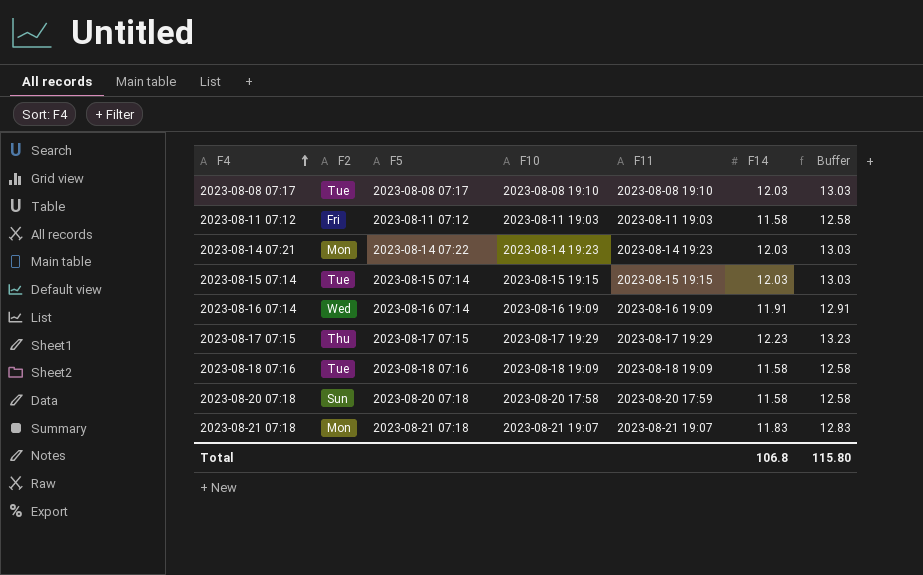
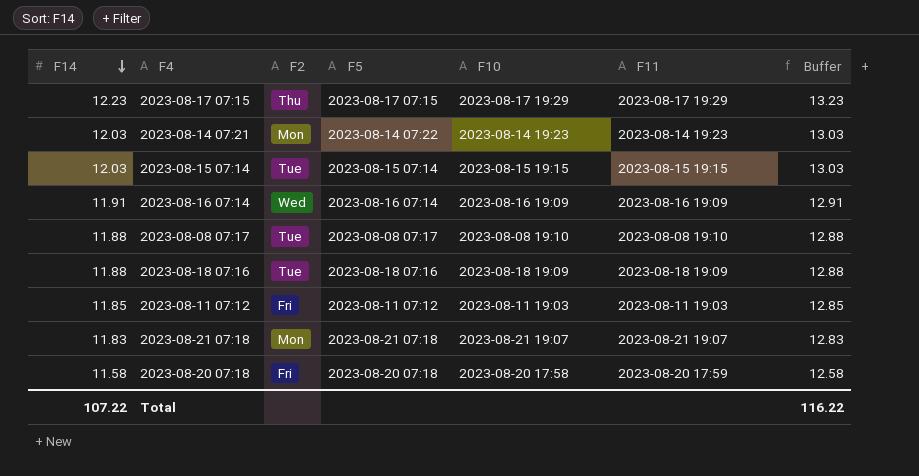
row order: F4 ascending -> F14 descending
column F14 | position: 6 -> 1
2023-08-08 07:17 | F14: 12.03 -> 11.88
2023-08-08 07:17 | Buffer: 13.03 -> 12.88
2023-08-18 07:16 | F14: 11.58 -> 11.88
2023-08-18 07:16 | Buffer: 12.58 -> 12.88
2023-08-11 07:12 | F14: 11.58 -> 11.85
2023-08-11 07:12 | Buffer: 12.58 -> 12.85
2023-08-20 07:18 | F2: Sun -> Fri
Total | F14: 106.8 -> 107.22
Total | Buffer: 115.80 -> 116.22

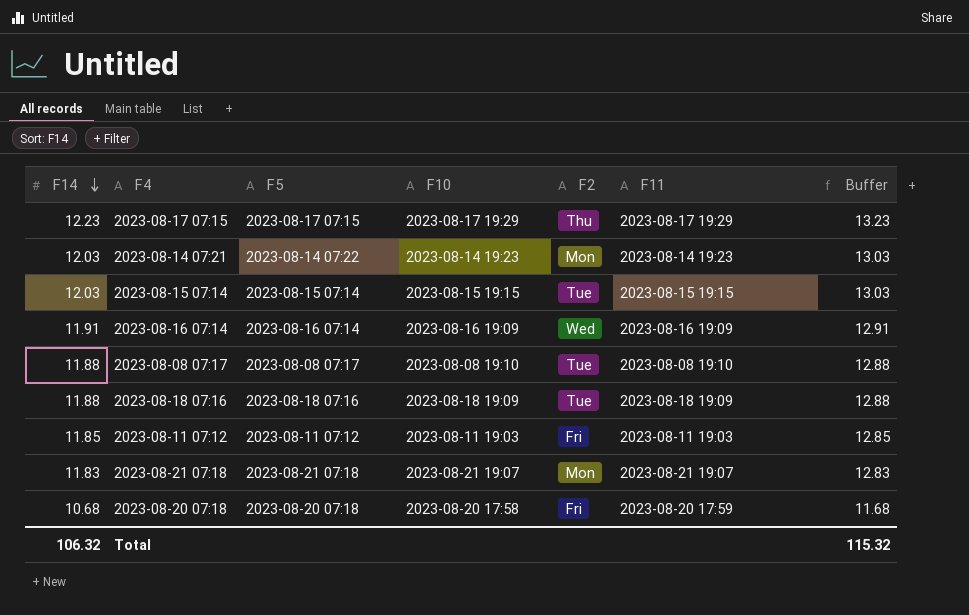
column F2 | position: 3 -> 5
2023-08-20 07:18 | F14: 11.58 -> 10.68
2023-08-20 07:18 | Buffer: 12.58 -> 11.68
Total | F14: 107.22 -> 106.32
Total | Buffer: 116.22 -> 115.32

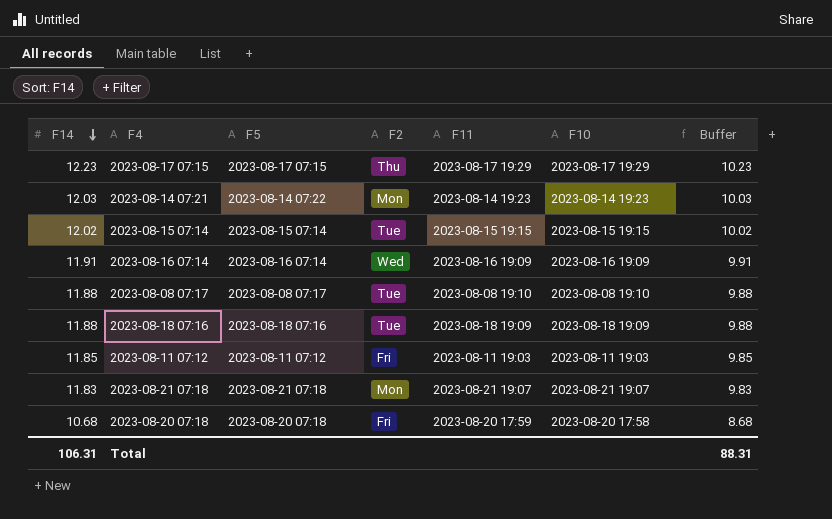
column F10 | position: 4 -> 6
column Buffer | formula: [F14] + 1 -> [F14] - 2
2023-08-15 07:14 | F14: 12.03 -> 12.02
Total | F14: 106.32 -> 106.31
Total | Buffer: 115.32 -> 88.31

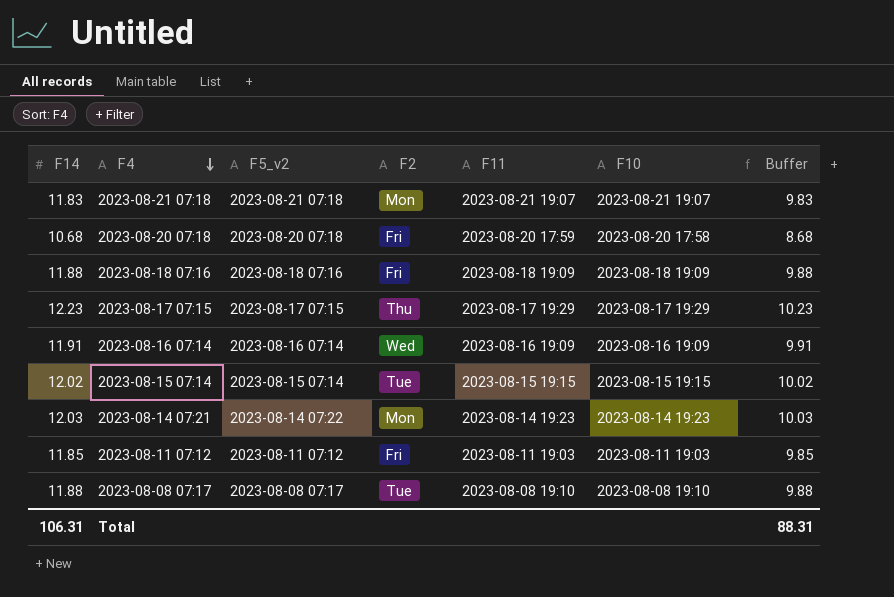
row order: F14 descending -> F4 descending
column name: F5 -> F5_v2
2023-08-18 07:16 | F2: Tue -> Fri

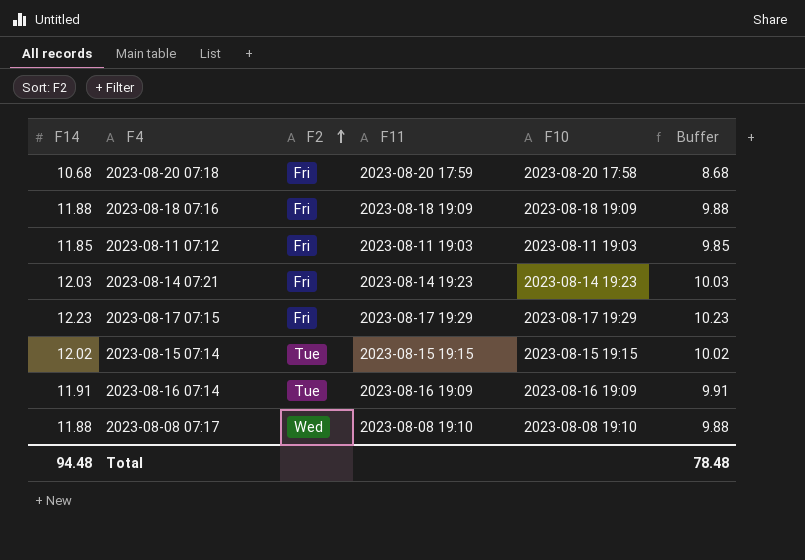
row order: F4 descending -> F2 ascending
column F5_v2 | position: 3 -> none
row 2023-08-21 07:18: 11.83 | 2023-08-21 07:18 | Mon | 2023-08-21 19:07 | 2023-08-21 19:07 | 9.83 -> none
2023-08-14 07:21 | F2: Mon -> Fri
2023-08-17 07:15 | F2: Thu -> Fri
2023-08-16 07:14 | F2: Wed -> Tue
2023-08-08 07:17 | F2: Tue -> Wed
Total | F14: 106.31 -> 94.48
Total | Buffer: 88.31 -> 78.48

